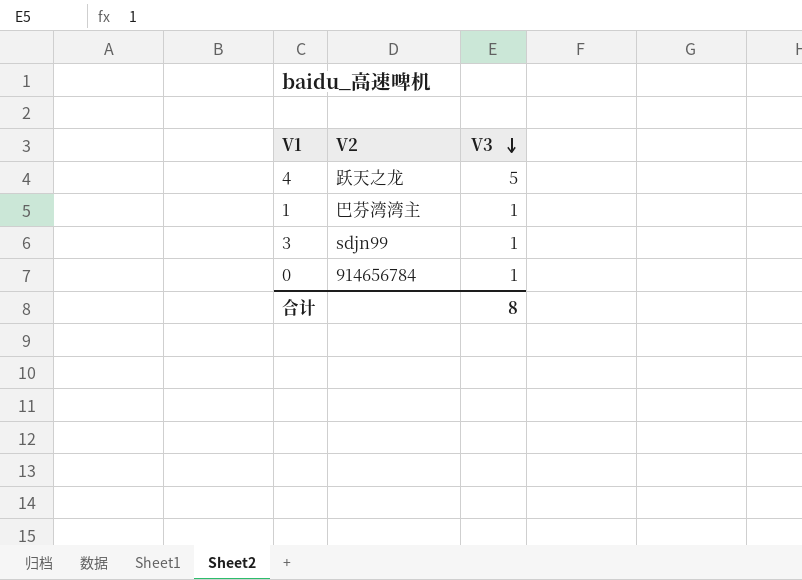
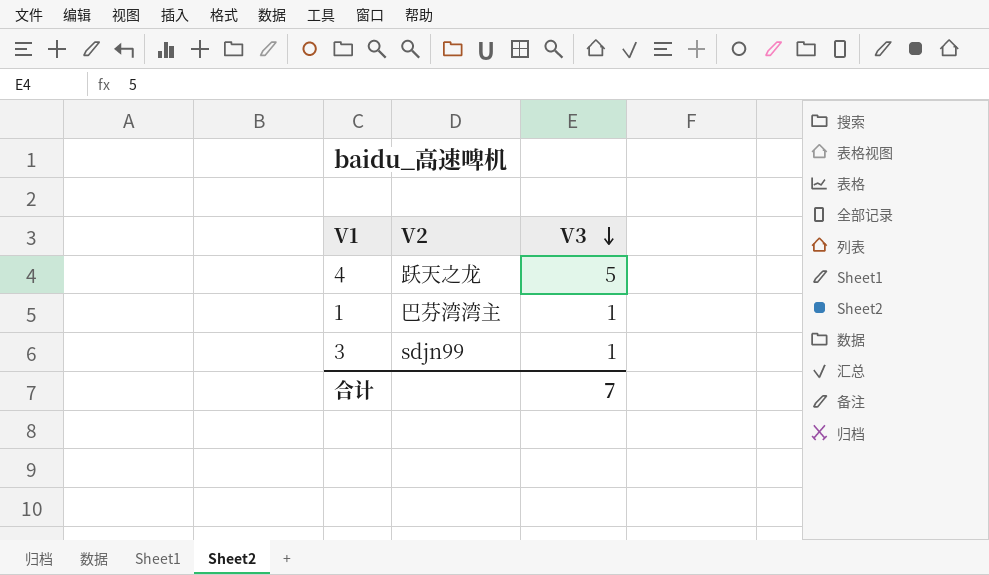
row 0: 914656784 | 1 -> none
合计 | V3: 8 -> 7

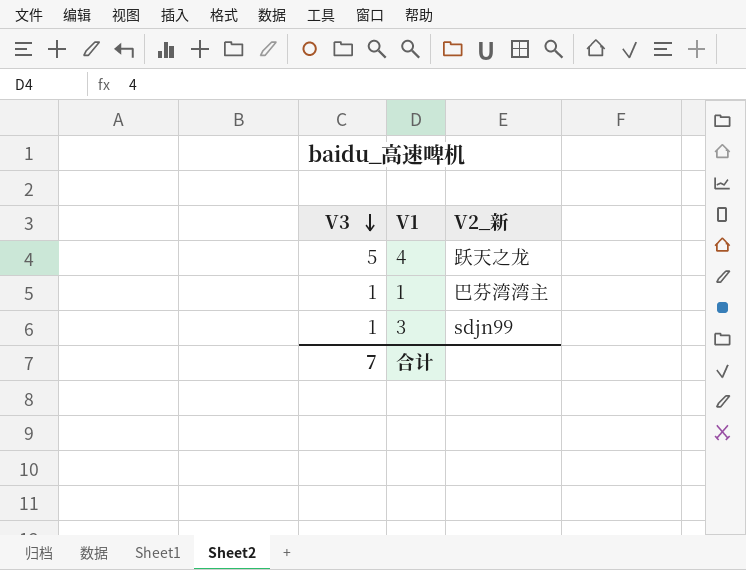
column V3 | position: 3 -> 1
column name: V2 -> V2_新

